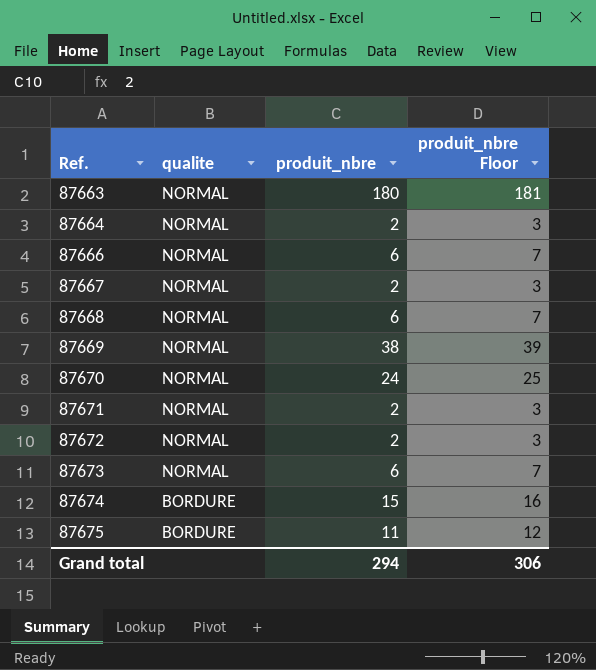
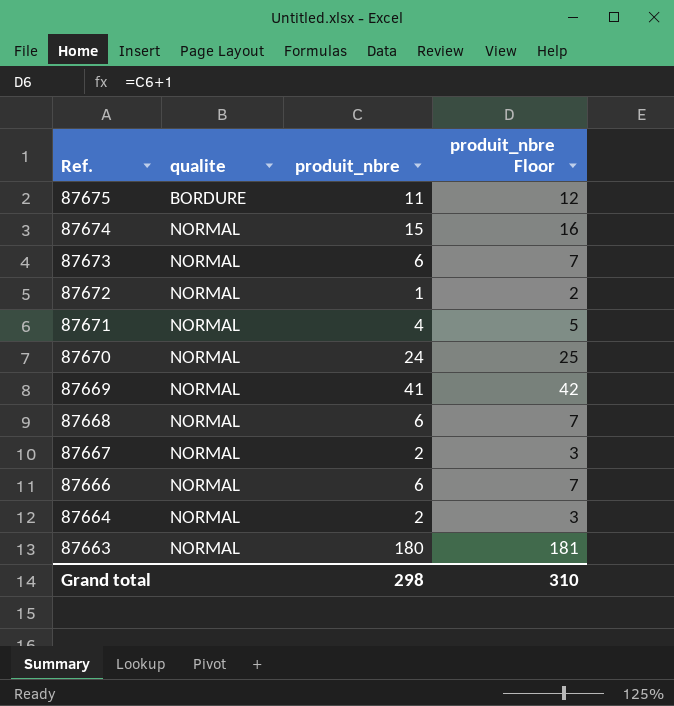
row order: Ref. ascending -> Ref. descending
87674 | qualite: BORDURE -> NORMAL
87672 | produit_nbre: 2 -> 1
87672 | produit_nbre Floor: 3 -> 2
87671 | produit_nbre: 2 -> 4
87671 | produit_nbre Floor: 3 -> 5
87669 | produit_nbre: 38 -> 41
87669 | produit_nbre Floor: 39 -> 42
Grand total | produit_nbre: 294 -> 298
Grand total | produit_nbre Floor: 306 -> 310

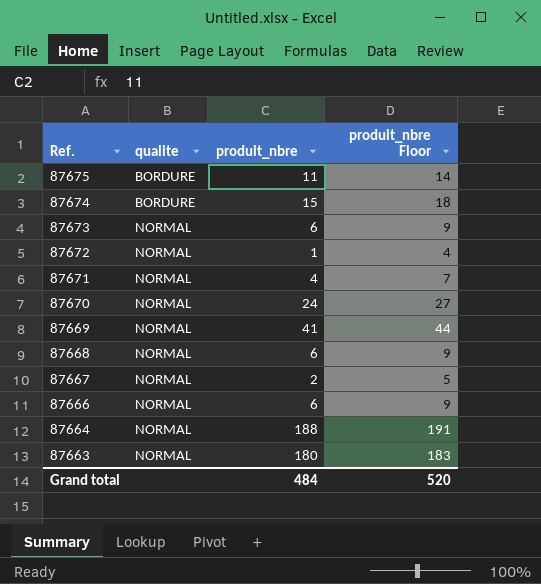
column produit_nbre Floor | formula: [produit_nbre] + 1 -> [produit_nbre] + 3
87674 | qualite: NORMAL -> BORDURE
87664 | produit_nbre: 2 -> 188
Grand total | produit_nbre: 298 -> 484
Grand total | produit_nbre Floor: 310 -> 520

